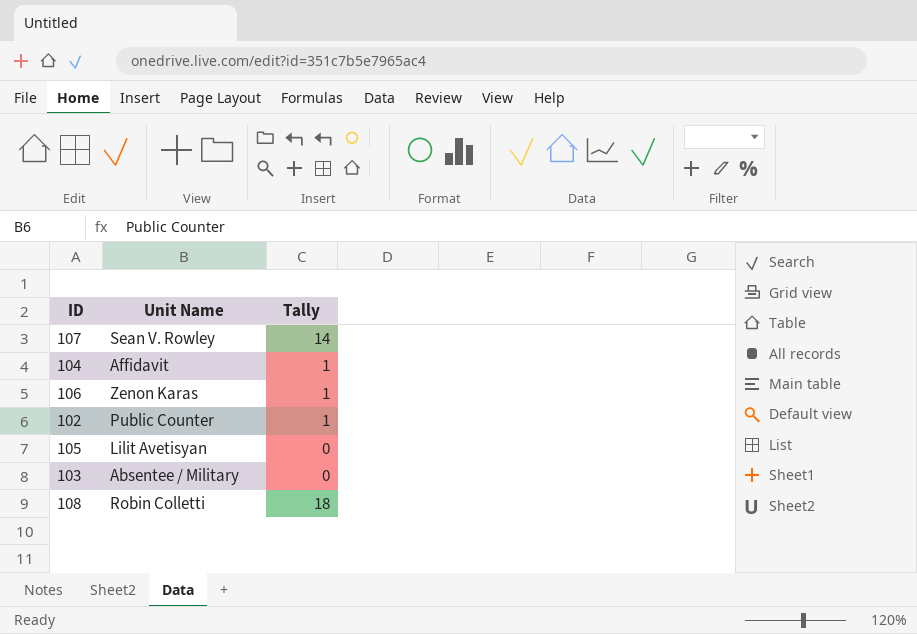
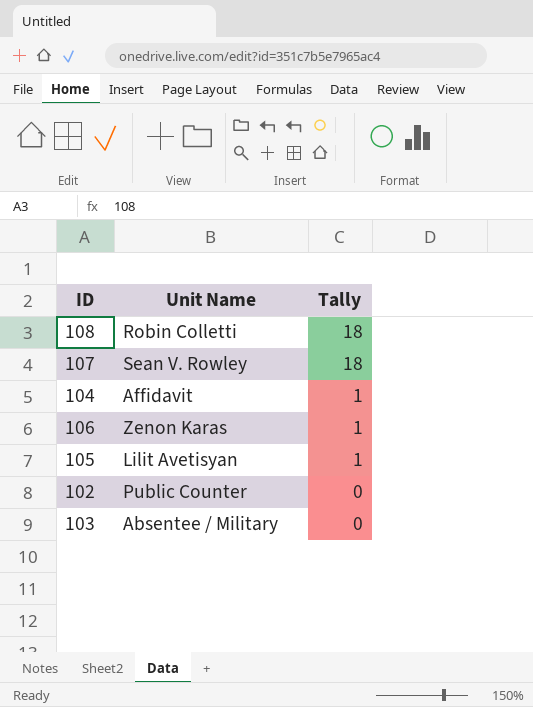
row order: none -> Tally descending
107 | Tally: 14 -> 18
105 | Tally: 0 -> 1
102 | Tally: 1 -> 0

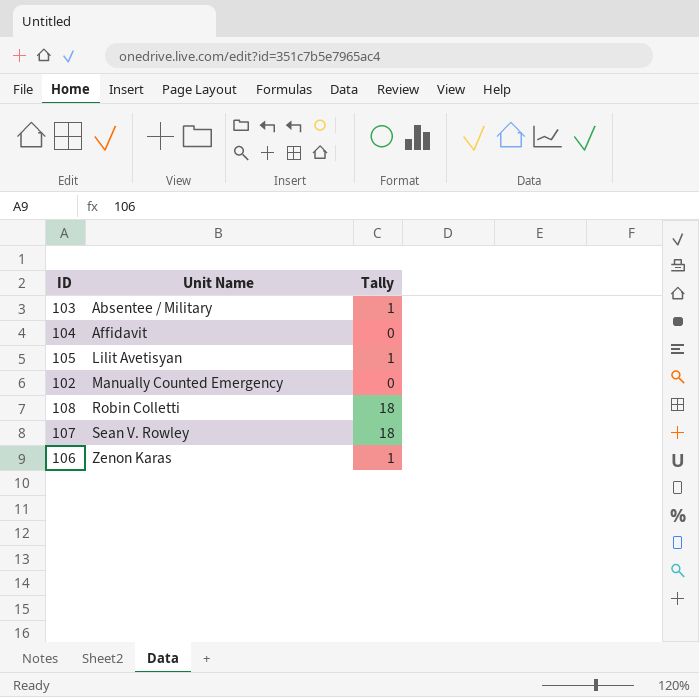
row order: Tally descending -> Unit Name ascending
103 | Tally: 0 -> 1
104 | Tally: 1 -> 0
102 | Unit Name: Public Counter -> Manually Counted Emergency

